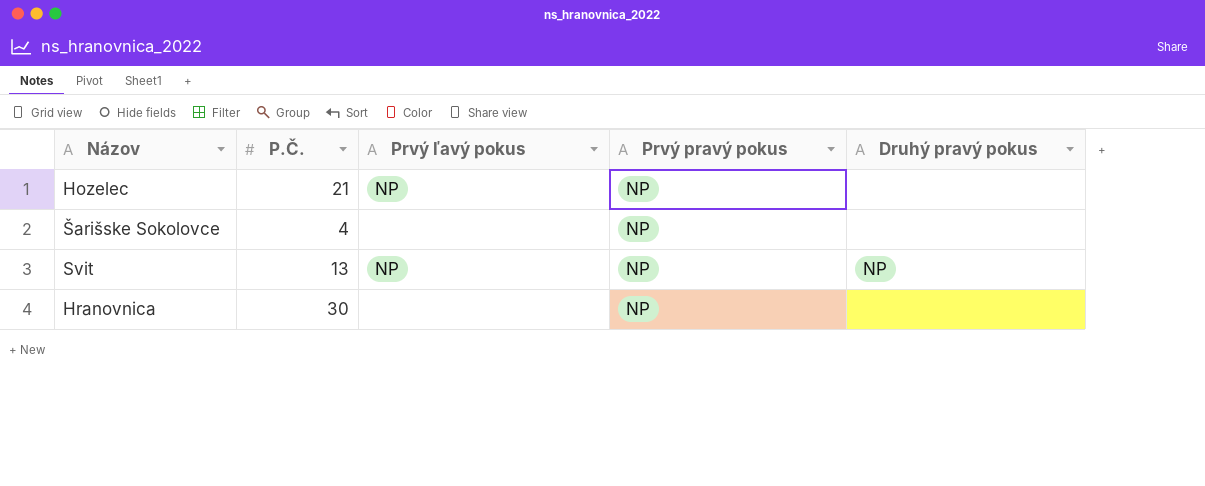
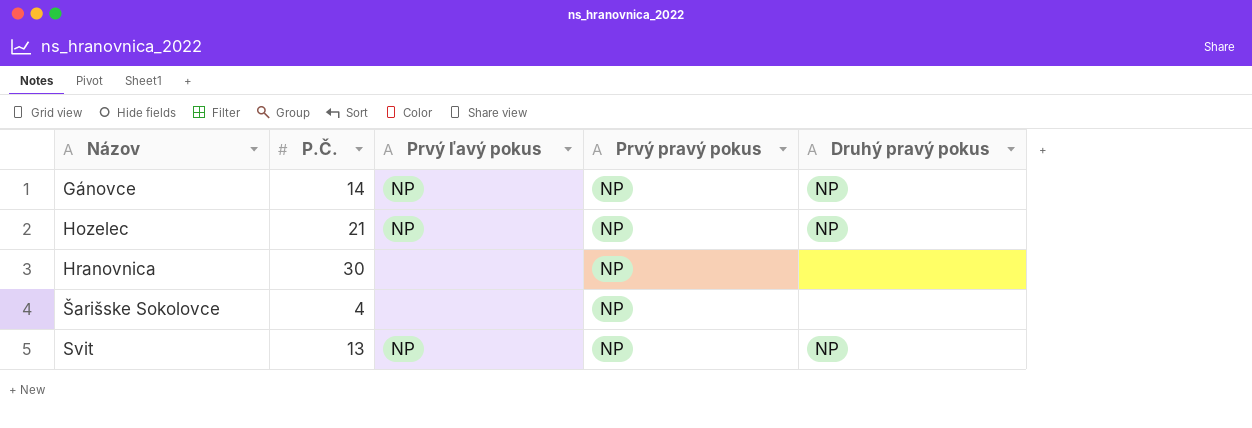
row order: none -> Názov ascending
row Gánovce: none -> 14 | NP | NP | NP
Hozelec | Druhý pravý pokus: none -> NP

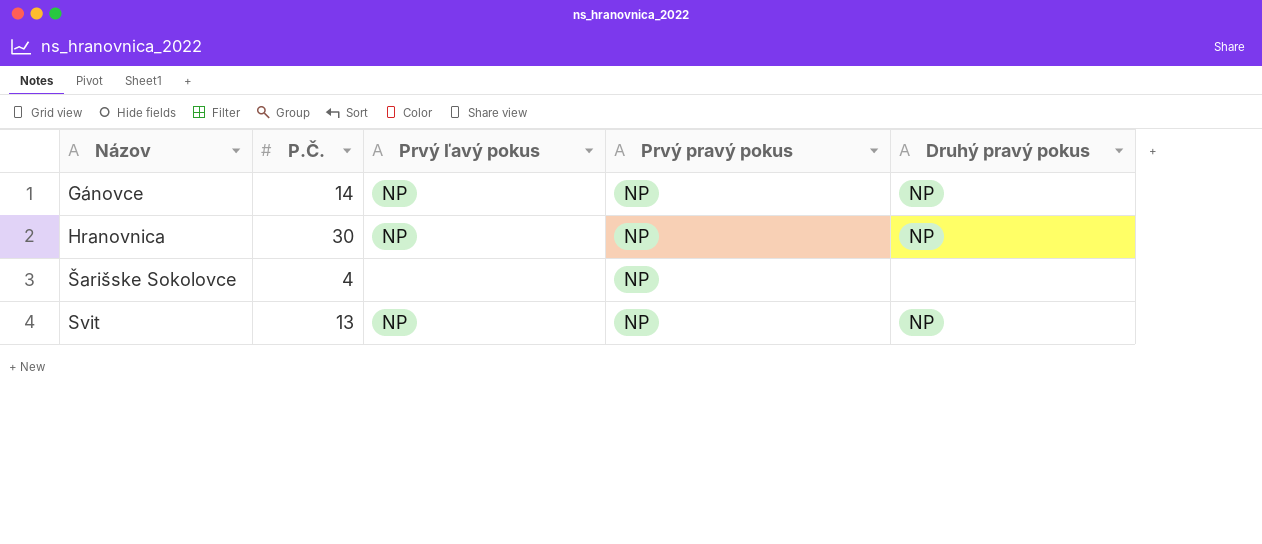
row Hozelec: 21 | NP | NP | NP -> none
Hranovnica | Prvý ľavý pokus: none -> NP
Hranovnica | Druhý pravý pokus: none -> NP

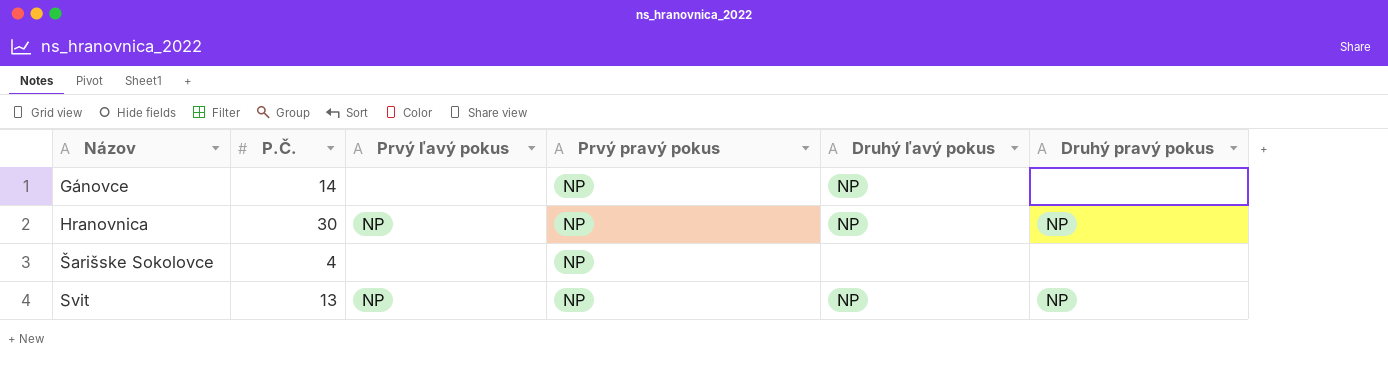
column Druhý ľavý pokus | position: none -> 5
Gánovce | Prvý ľavý pokus: NP -> none
Gánovce | Druhý pravý pokus: NP -> none

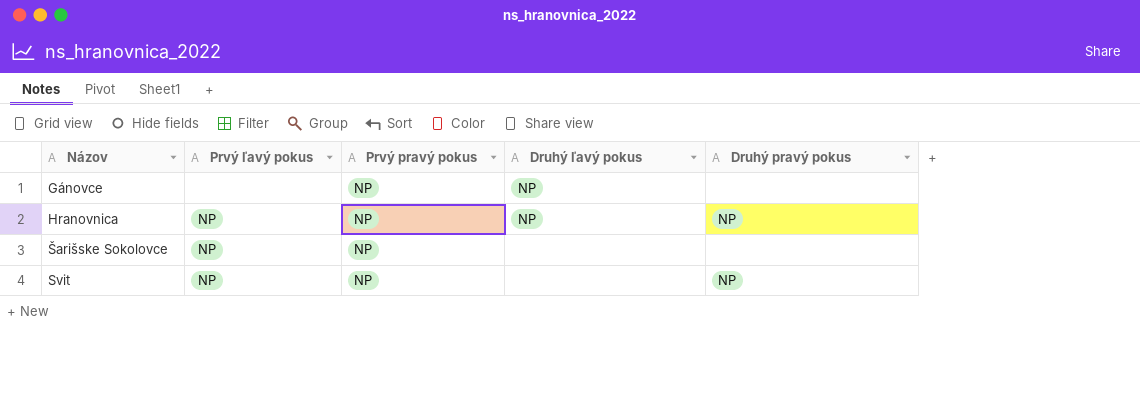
column P.Č. | position: 2 -> none
Šarišske Sokolovce | Prvý ľavý pokus: none -> NP
Svit | Druhý ľavý pokus: NP -> none

